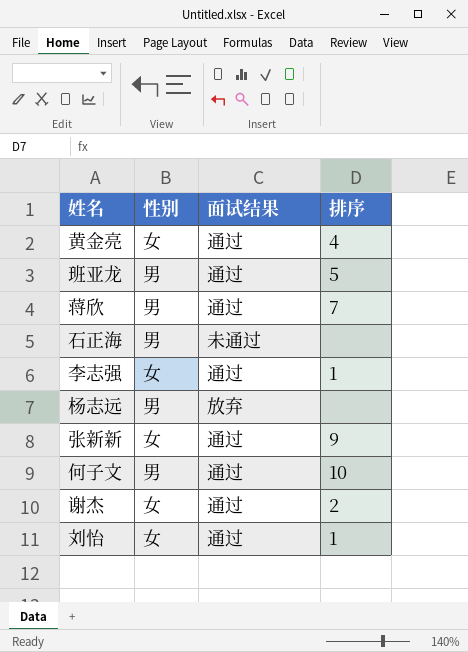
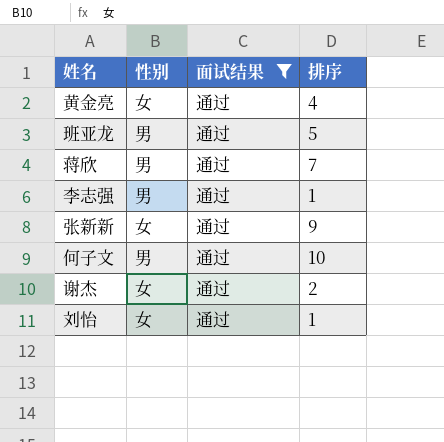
filter: none -> 面试结果 = 通过
李志强 | 性别: 女 -> 男

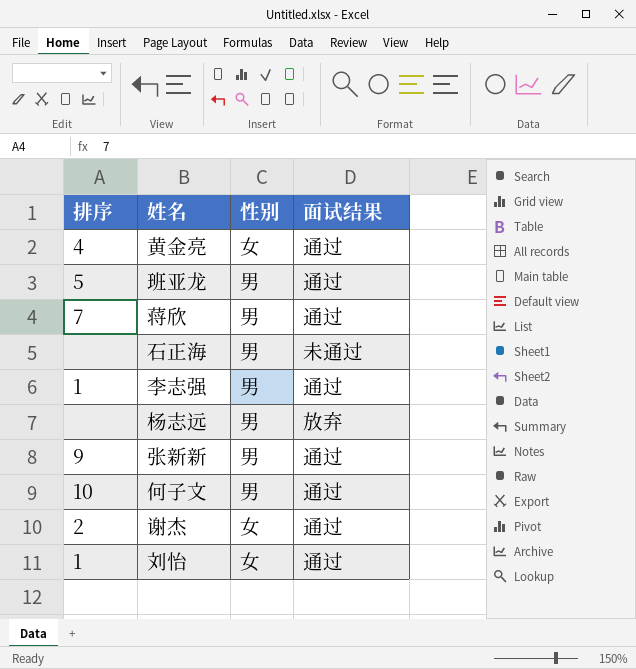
filter: 面试结果 = 通过 -> none
column 排序 | position: 4 -> 1
张新新 | 性别: 女 -> 男

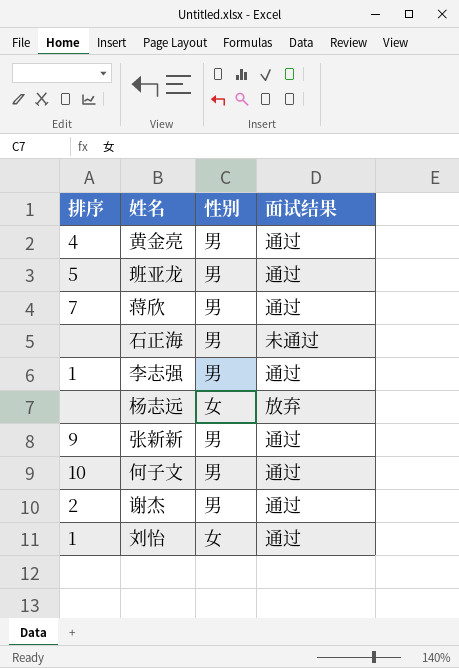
黄金亮 | 性别: 女 -> 男
杨志远 | 性别: 男 -> 女
谢杰 | 性别: 女 -> 男

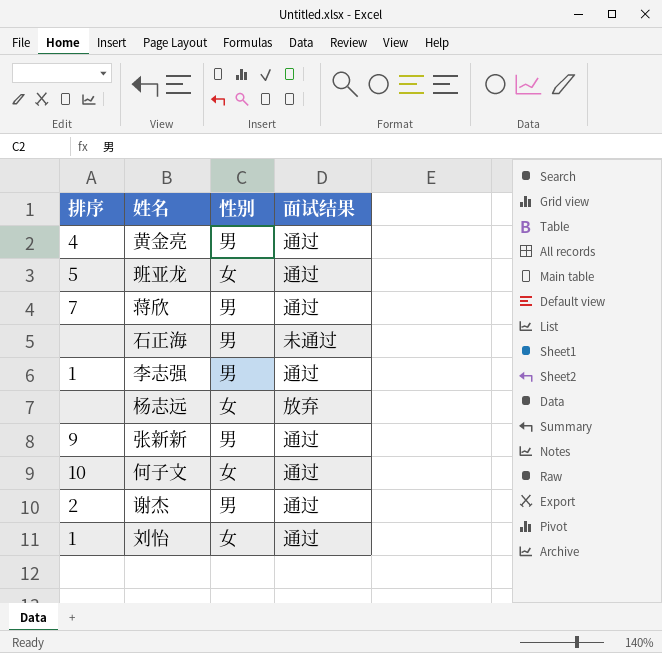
班亚龙 | 性别: 男 -> 女
何子文 | 性别: 男 -> 女

